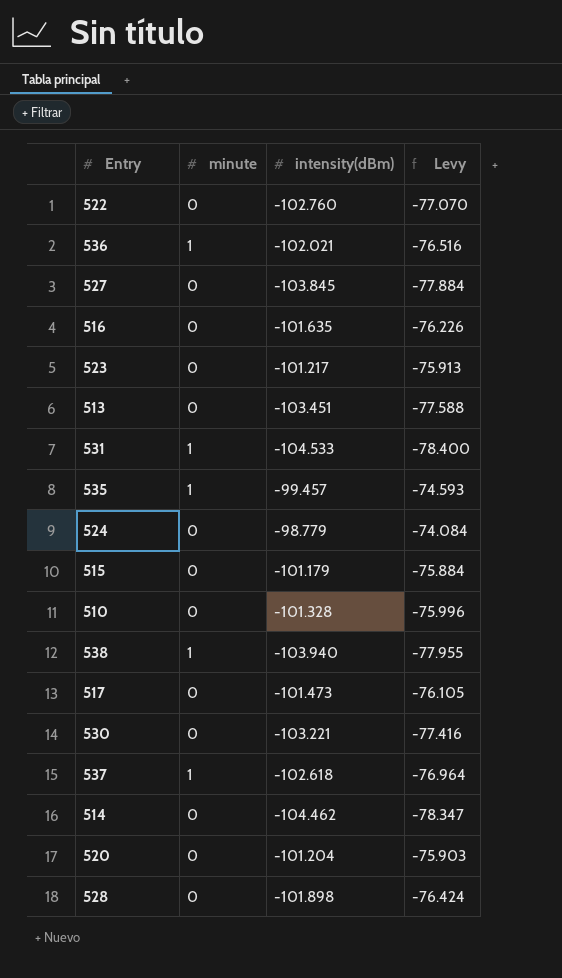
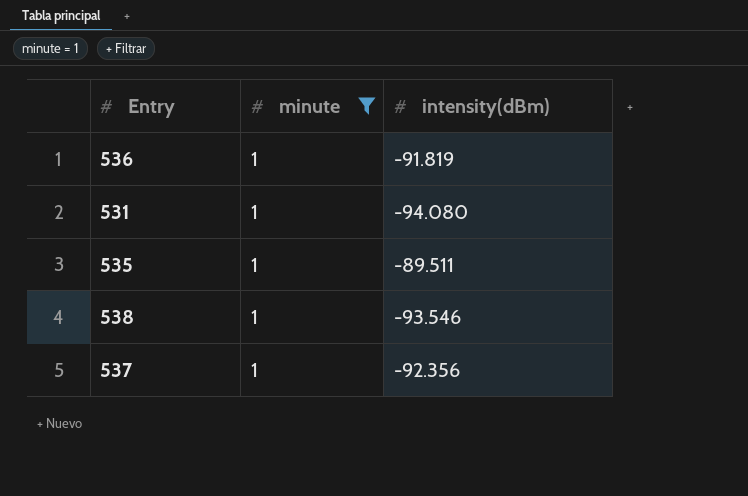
filter: none -> minute = 1
column Levy | formula: [intensity(dBm)] * 0.75 -> none
536 | intensity(dBm): -102.021 -> -91.819
531 | intensity(dBm): -104.533 -> -94.080
535 | intensity(dBm): -99.457 -> -89.511
538 | intensity(dBm): -103.940 -> -93.546
537 | intensity(dBm): -102.618 -> -92.356

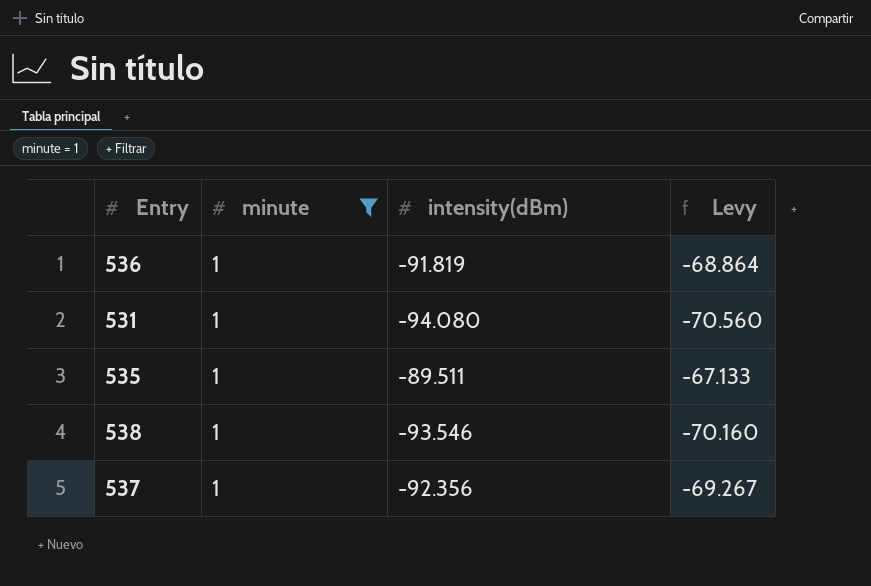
column Levy | formula: none -> [intensity(dBm)] * 0.75

